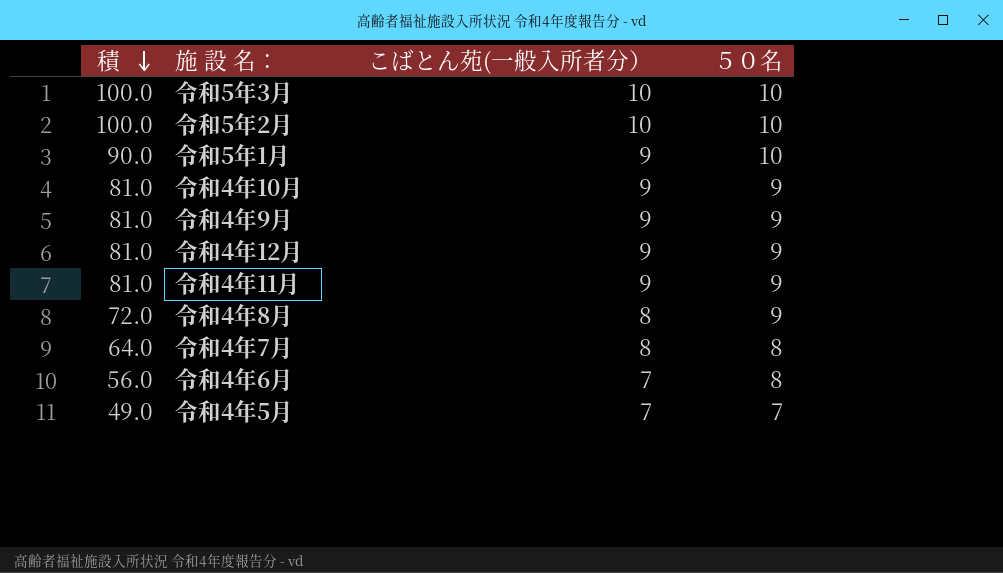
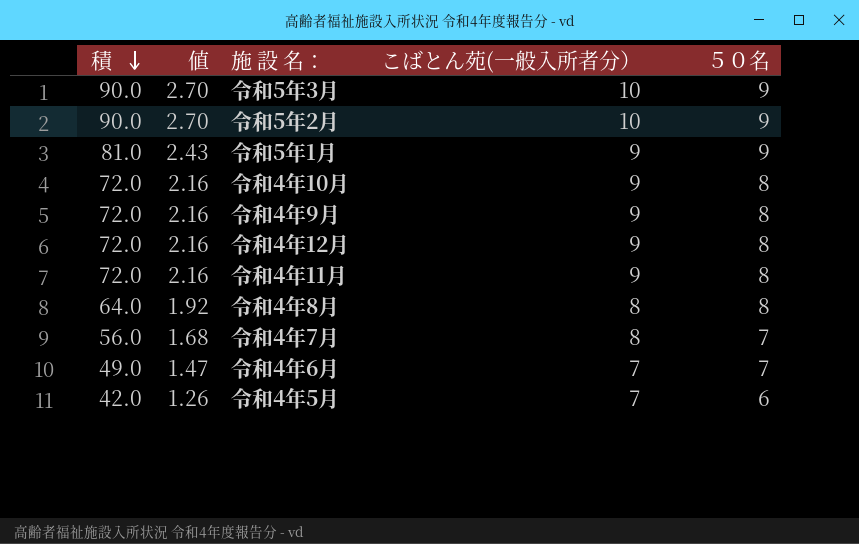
column 値 | formula: none -> [積] * 0.03
令和5年3月 | 積: 100.0 -> 90.0
令和5年3月 | ５０名: 10 -> 9
令和5年2月 | 積: 100.0 -> 90.0
令和5年2月 | ５０名: 10 -> 9
令和5年1月 | 積: 90.0 -> 81.0
令和5年1月 | ５０名: 10 -> 9
令和4年10月 | 積: 81.0 -> 72.0
令和4年10月 | ５０名: 9 -> 8
令和4年9月 | 積: 81.0 -> 72.0
令和4年9月 | ５０名: 9 -> 8
令和4年12月 | 積: 81.0 -> 72.0
令和4年12月 | ５０名: 9 -> 8
令和4年11月 | 積: 81.0 -> 72.0
令和4年11月 | ５０名: 9 -> 8
令和4年8月 | 積: 72.0 -> 64.0
令和4年8月 | ５０名: 9 -> 8
令和4年7月 | 積: 64.0 -> 56.0
令和4年7月 | ５０名: 8 -> 7
令和4年6月 | 積: 56.0 -> 49.0
令和4年6月 | ５０名: 8 -> 7
令和4年5月 | 積: 49.0 -> 42.0
令和4年5月 | ５０名: 7 -> 6

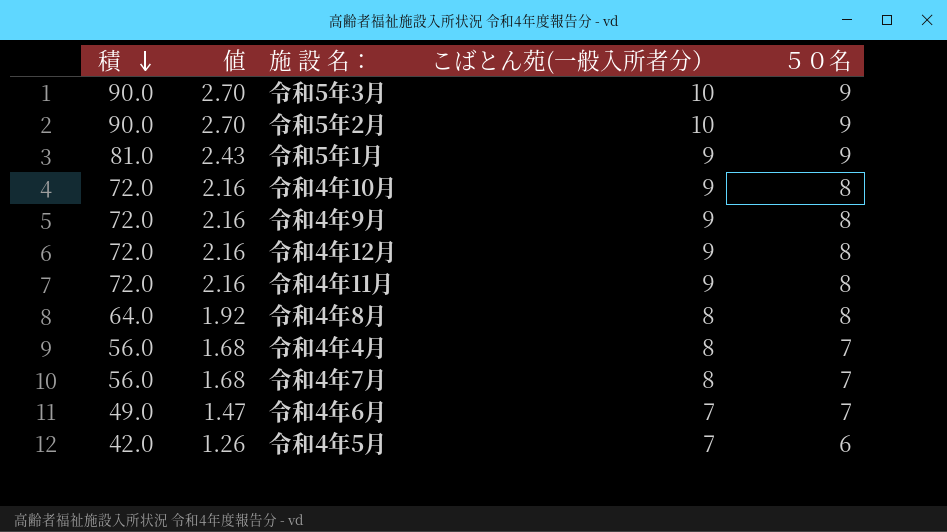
row 令和4年4月: none -> 56.0 | 1.68 | 8 | 7

